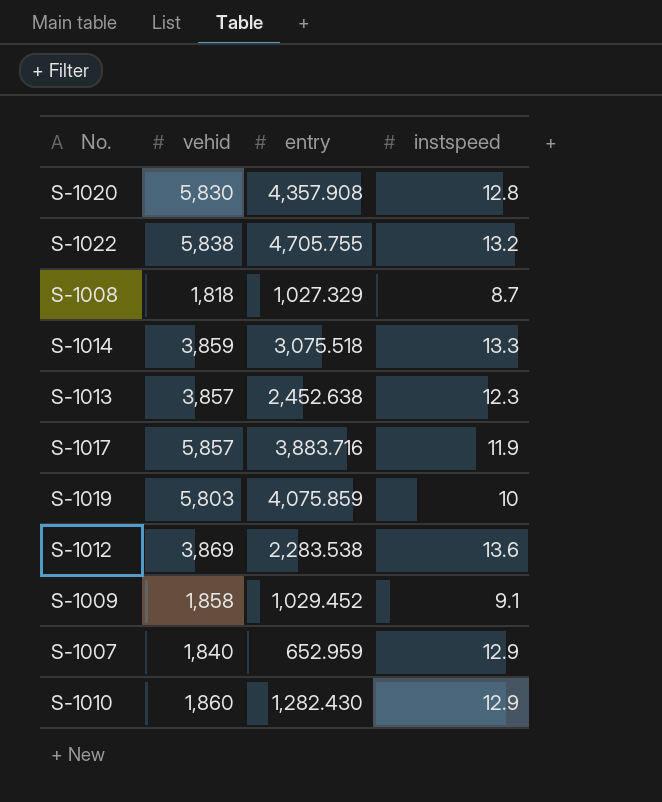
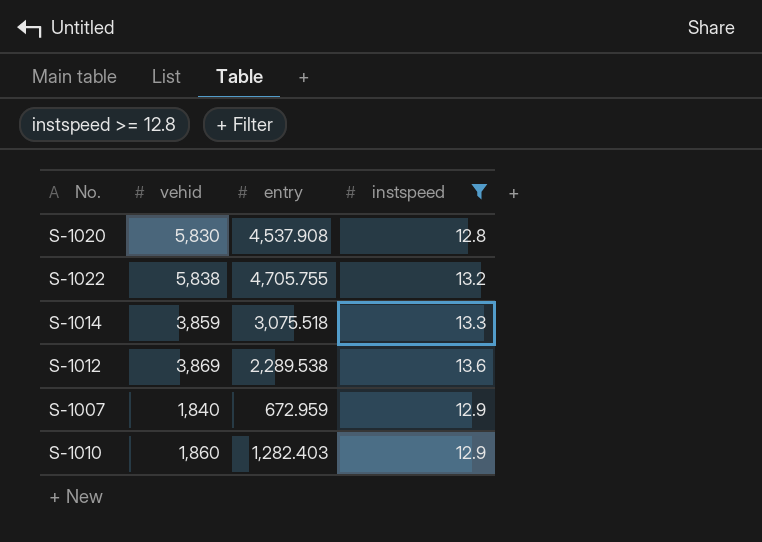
filter: none -> instspeed >= 12.8
S-1020 | entry: 4,357.908 -> 4,537.908
S-1012 | entry: 2,283.538 -> 2,289.538
S-1007 | entry: 652.959 -> 672.959
S-1010 | entry: 1,282.430 -> 1,282.403

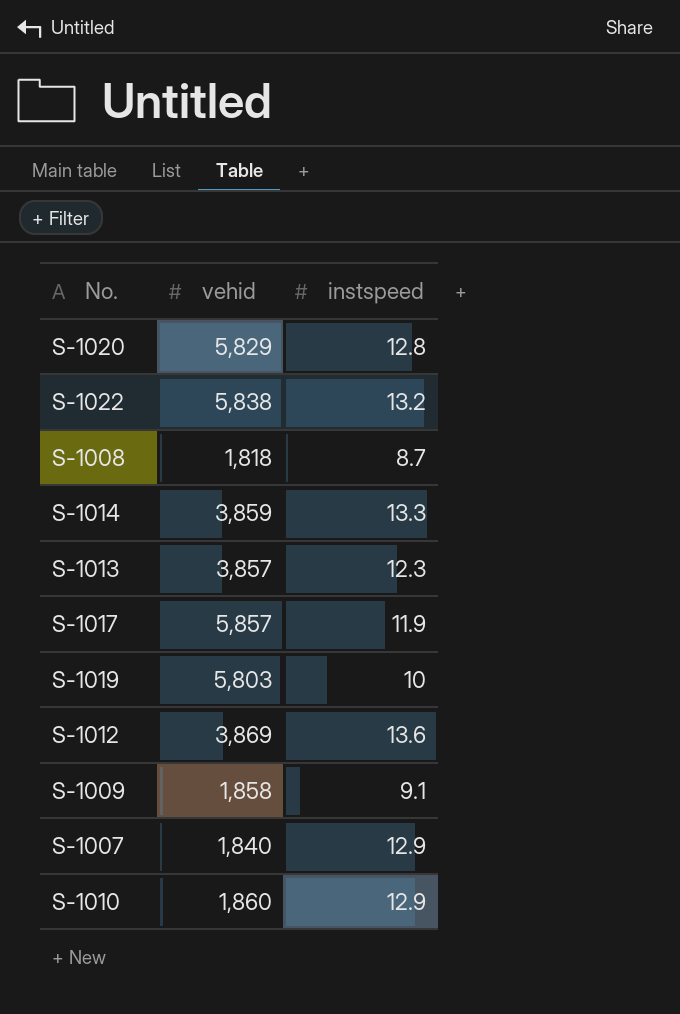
filter: instspeed >= 12.8 -> none
column entry | position: 3 -> none
S-1020 | vehid: 5,830 -> 5,829

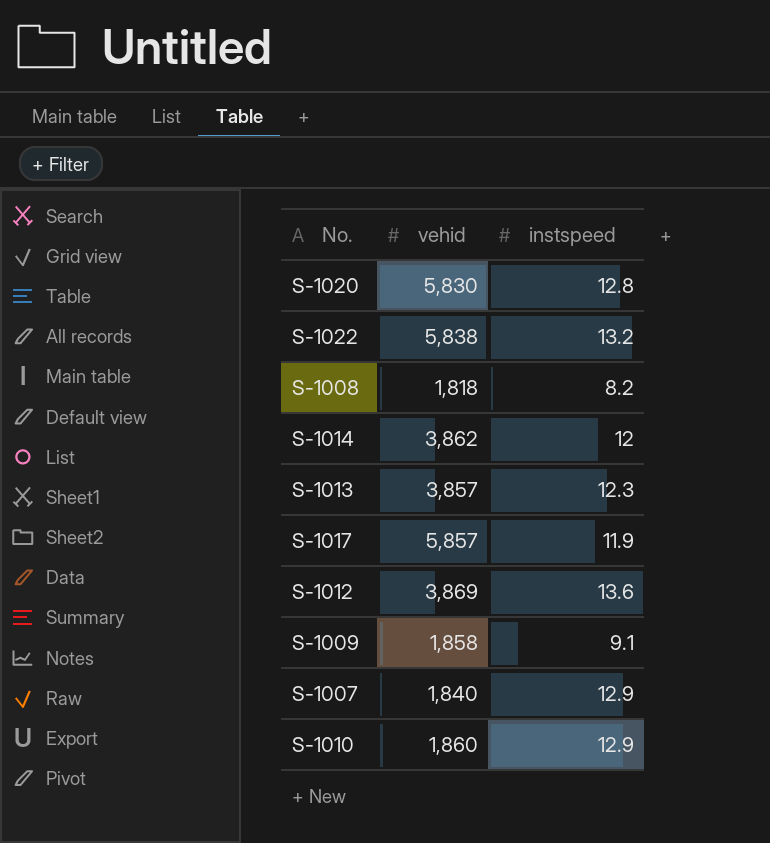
row S-1019: 5,803 | 10 -> none
S-1020 | vehid: 5,829 -> 5,830
S-1008 | instspeed: 8.7 -> 8.2
S-1014 | vehid: 3,859 -> 3,862
S-1014 | instspeed: 13.3 -> 12

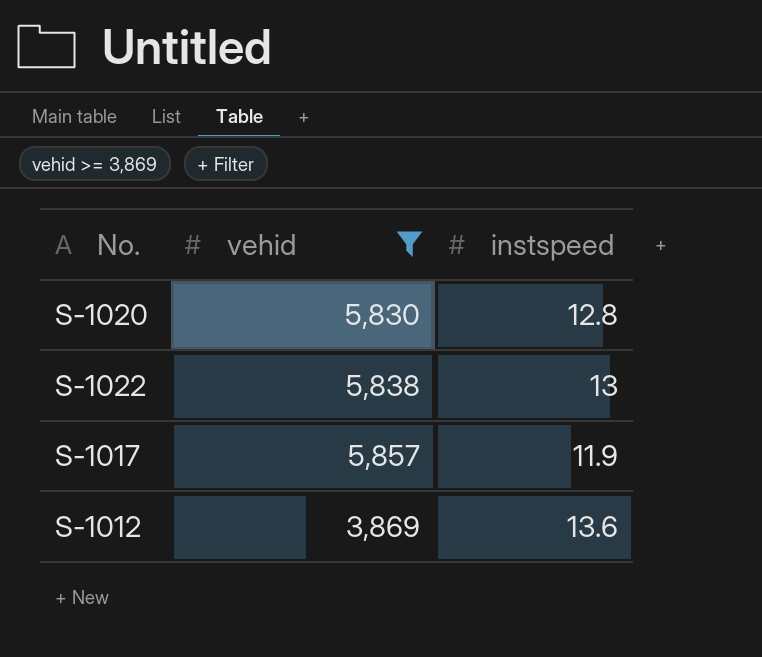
filter: none -> vehid >= 3,869
S-1022 | instspeed: 13.2 -> 13

